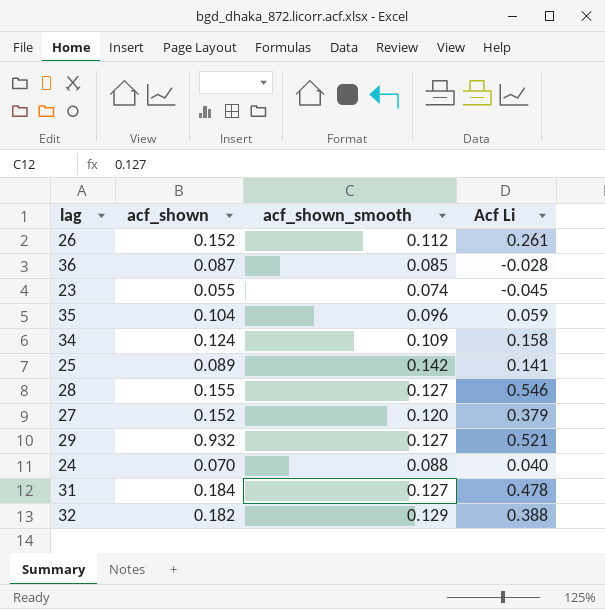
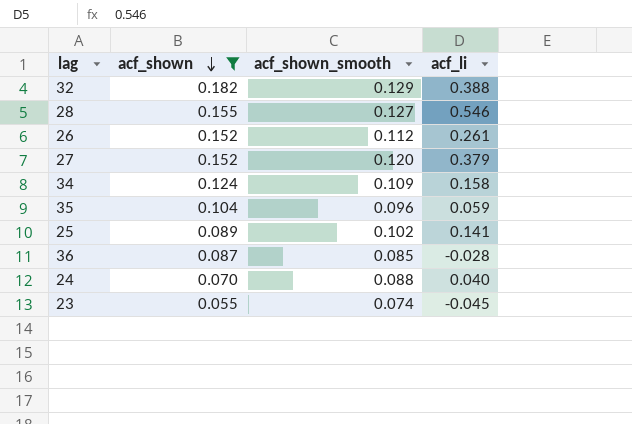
filter: none -> acf_shown <= 0.182
row order: none -> acf_shown descending
column name: Acf Li -> acf_li
25 | acf_shown_smooth: 0.142 -> 0.102

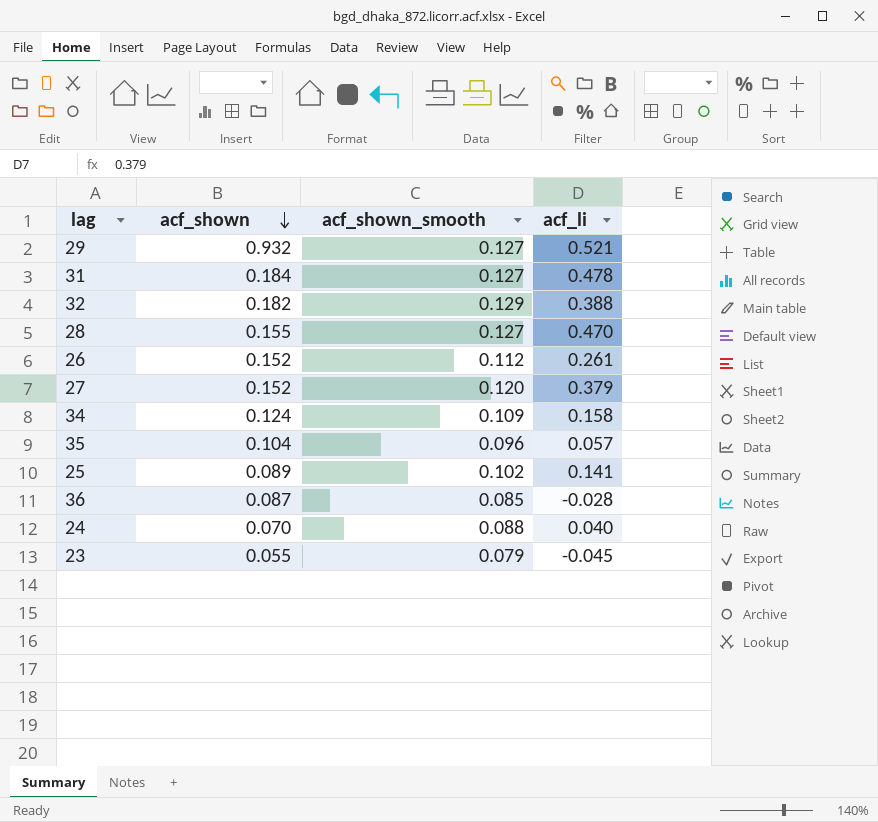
filter: acf_shown <= 0.182 -> none
28 | acf_li: 0.546 -> 0.470
35 | acf_li: 0.059 -> 0.057
23 | acf_shown_smooth: 0.074 -> 0.079

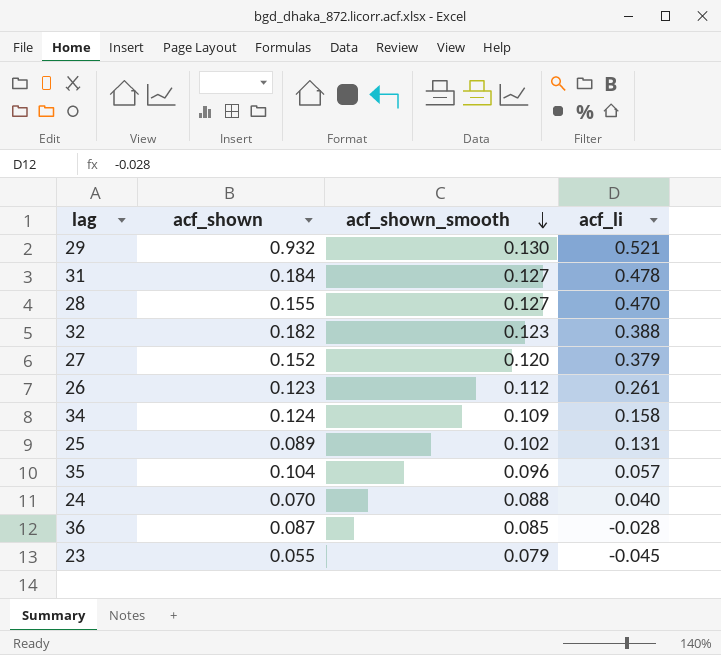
row order: acf_shown descending -> acf_shown_smooth descending
29 | acf_shown_smooth: 0.127 -> 0.130
32 | acf_shown_smooth: 0.129 -> 0.123
26 | acf_shown: 0.152 -> 0.123
25 | acf_li: 0.141 -> 0.131

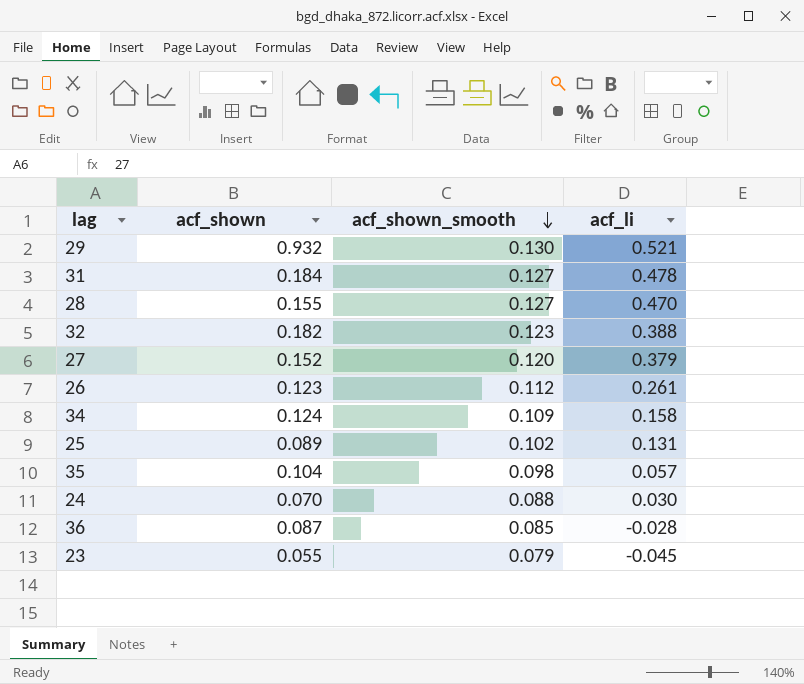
35 | acf_shown_smooth: 0.096 -> 0.098
24 | acf_li: 0.040 -> 0.030

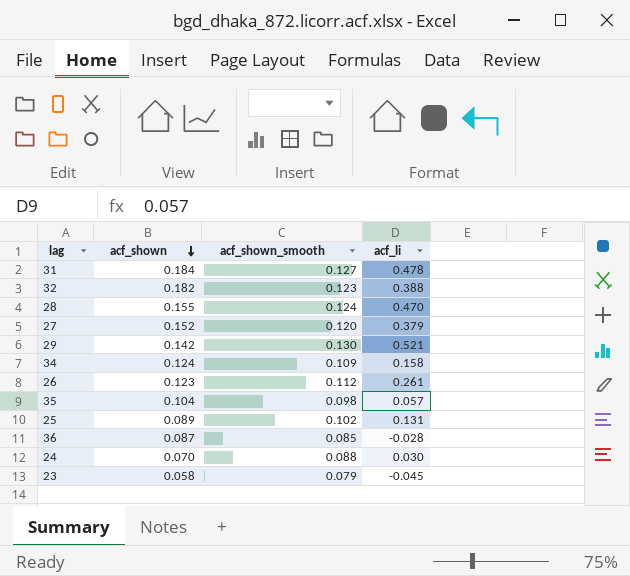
row order: acf_shown_smooth descending -> acf_shown descending
28 | acf_shown_smooth: 0.127 -> 0.124
29 | acf_shown: 0.932 -> 0.142
23 | acf_shown: 0.055 -> 0.058

